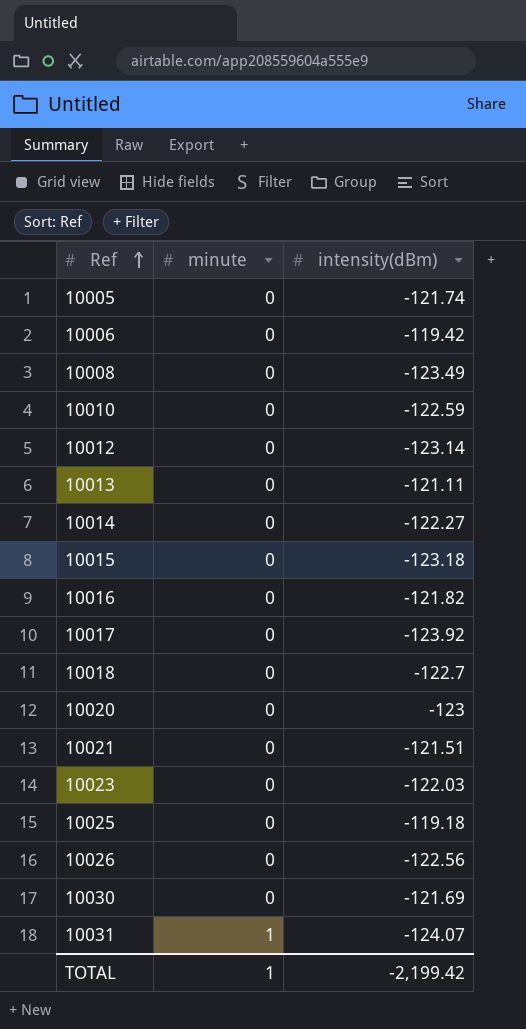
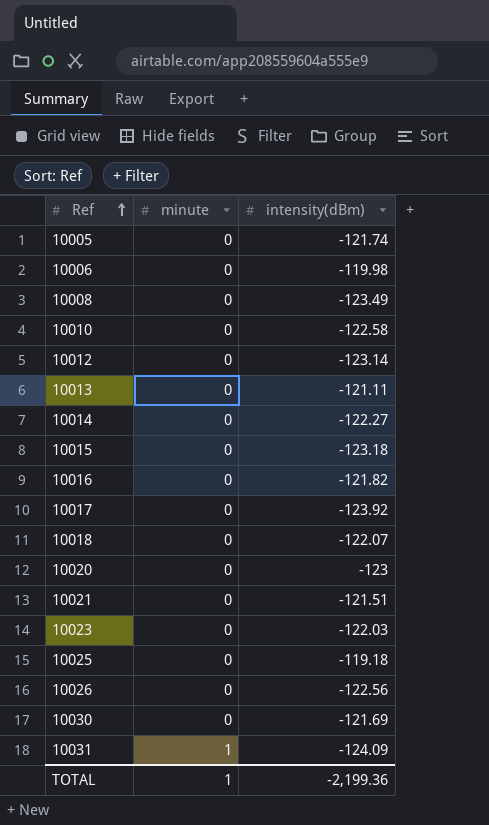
10006 | intensity(dBm): -119.42 -> -119.98
10010 | intensity(dBm): -122.59 -> -122.58
10018 | intensity(dBm): -122.7 -> -122.07
10031 | intensity(dBm): -124.07 -> -124.09
TOTAL | intensity(dBm): -2,199.42 -> -2,199.36

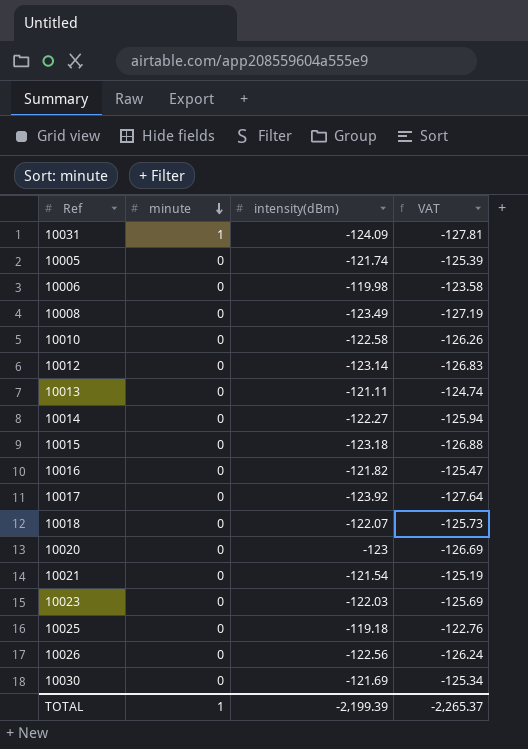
row order: Ref ascending -> minute descending
column VAT | formula: none -> [intensity(dBm)] * 1.03
10021 | intensity(dBm): -121.51 -> -121.54
TOTAL | intensity(dBm): -2,199.36 -> -2,199.39

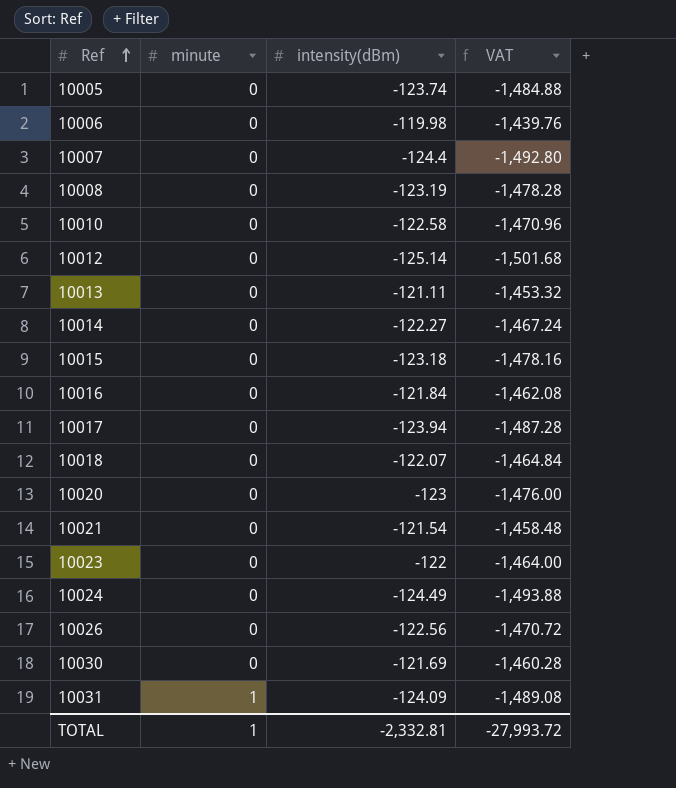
row order: minute descending -> Ref ascending
column VAT | formula: [intensity(dBm)] * 1.03 -> [intensity(dBm)] * 12
row 10025: 0 | -119.18 | -122.76 -> none
10005 | intensity(dBm): -121.74 -> -123.74
row 10007: none -> 0 | -124.4 | -1,492.80
10008 | intensity(dBm): -123.49 -> -123.19
10012 | intensity(dBm): -123.14 -> -125.14
10016 | intensity(dBm): -121.82 -> -121.84
10017 | intensity(dBm): -123.92 -> -123.94
10023 | intensity(dBm): -122.03 -> -122
row 10024: none -> 0 | -124.49 | -1,493.88
TOTAL | intensity(dBm): -2,199.39 -> -2,332.81
TOTAL | VAT: -2,265.37 -> -27,993.72

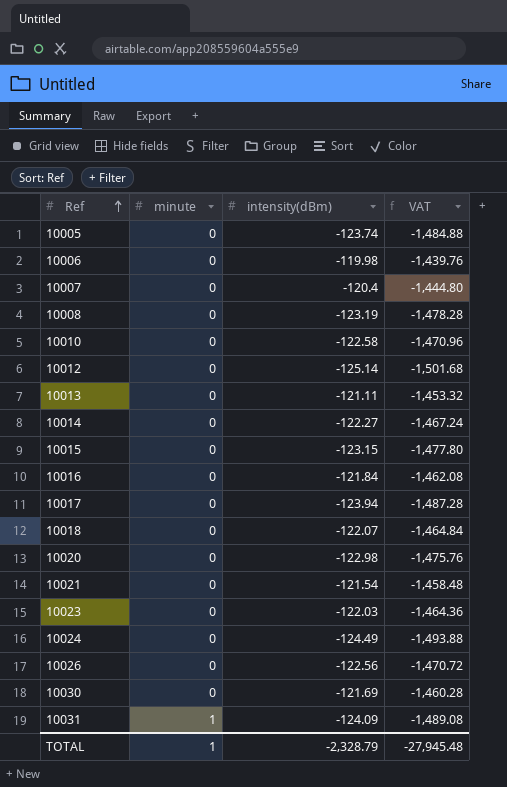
10007 | intensity(dBm): -124.4 -> -120.4
10007 | VAT: -1,492.80 -> -1,444.80
10015 | intensity(dBm): -123.18 -> -123.15
10015 | VAT: -1,478.16 -> -1,477.80
10020 | intensity(dBm): -123 -> -122.98
10020 | VAT: -1,476.00 -> -1,475.76
10023 | intensity(dBm): -122 -> -122.03
10023 | VAT: -1,464.00 -> -1,464.36
TOTAL | intensity(dBm): -2,332.81 -> -2,328.79
TOTAL | VAT: -27,993.72 -> -27,945.48

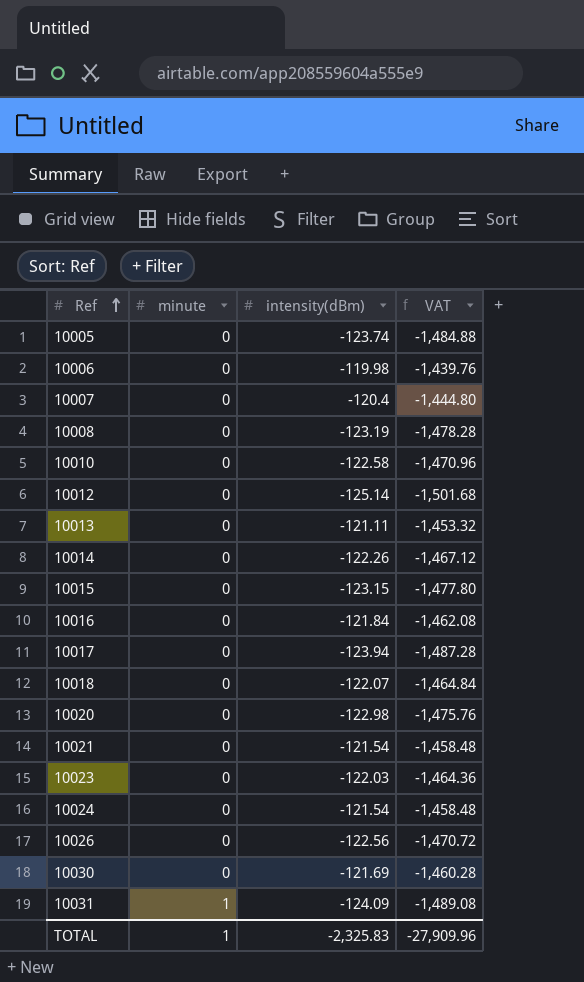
10014 | intensity(dBm): -122.27 -> -122.26
10014 | VAT: -1,467.24 -> -1,467.12
10024 | intensity(dBm): -124.49 -> -121.54
10024 | VAT: -1,493.88 -> -1,458.48
TOTAL | intensity(dBm): -2,328.79 -> -2,325.83
TOTAL | VAT: -27,945.48 -> -27,909.96

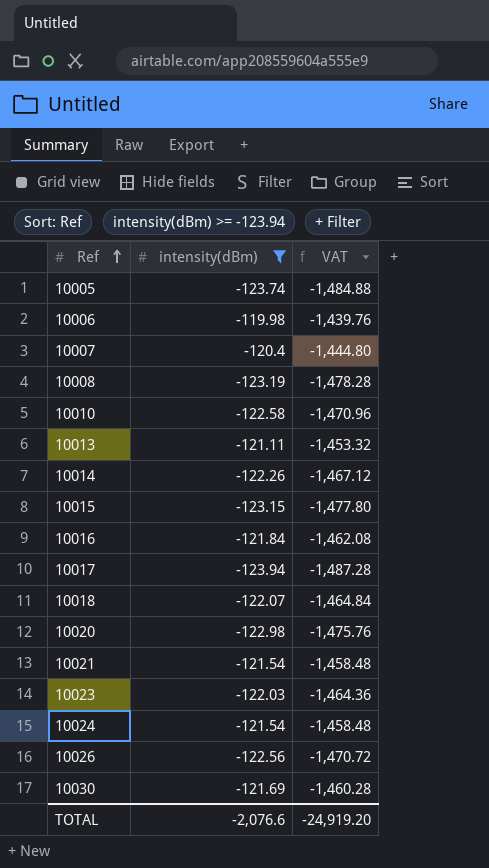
filter: none -> intensity(dBm) >= -123.94
column minute | position: 2 -> none
TOTAL | intensity(dBm): -2,325.83 -> -2,076.6
TOTAL | VAT: -27,909.96 -> -24,919.20

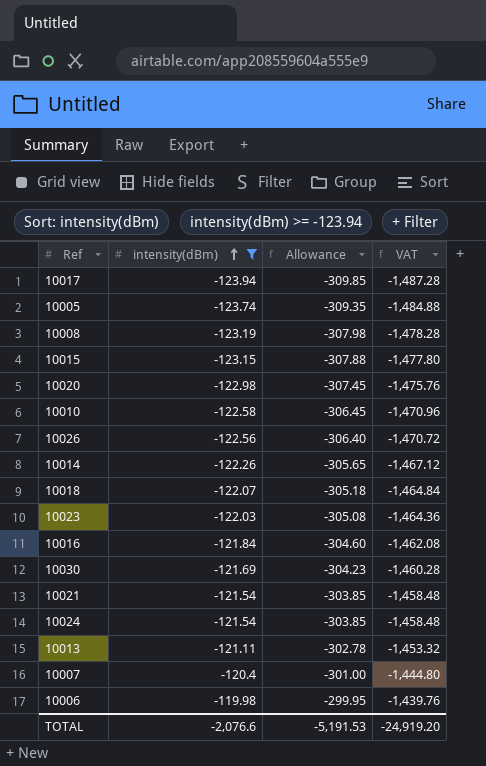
row order: Ref ascending -> intensity(dBm) ascending
column Allowance | formula: none -> [intensity(dBm)] * 2.5

